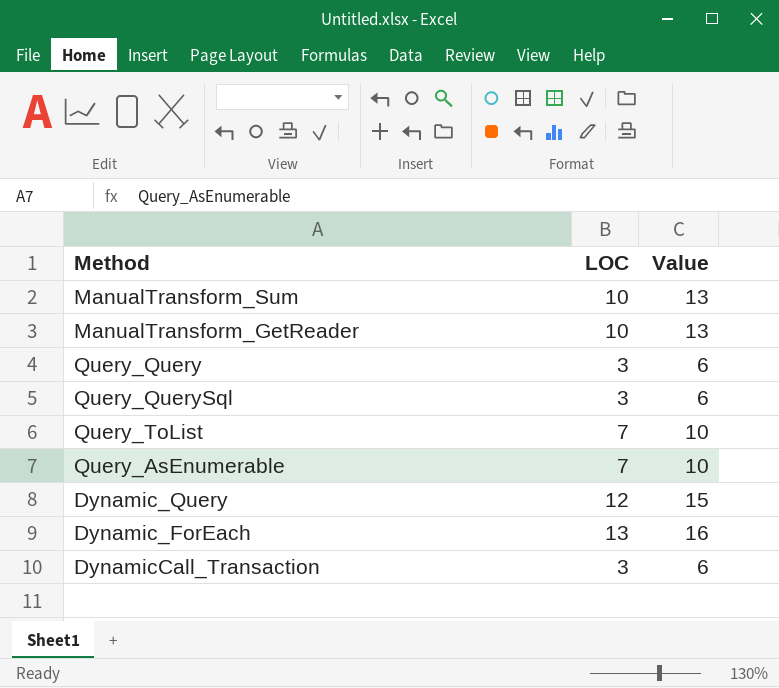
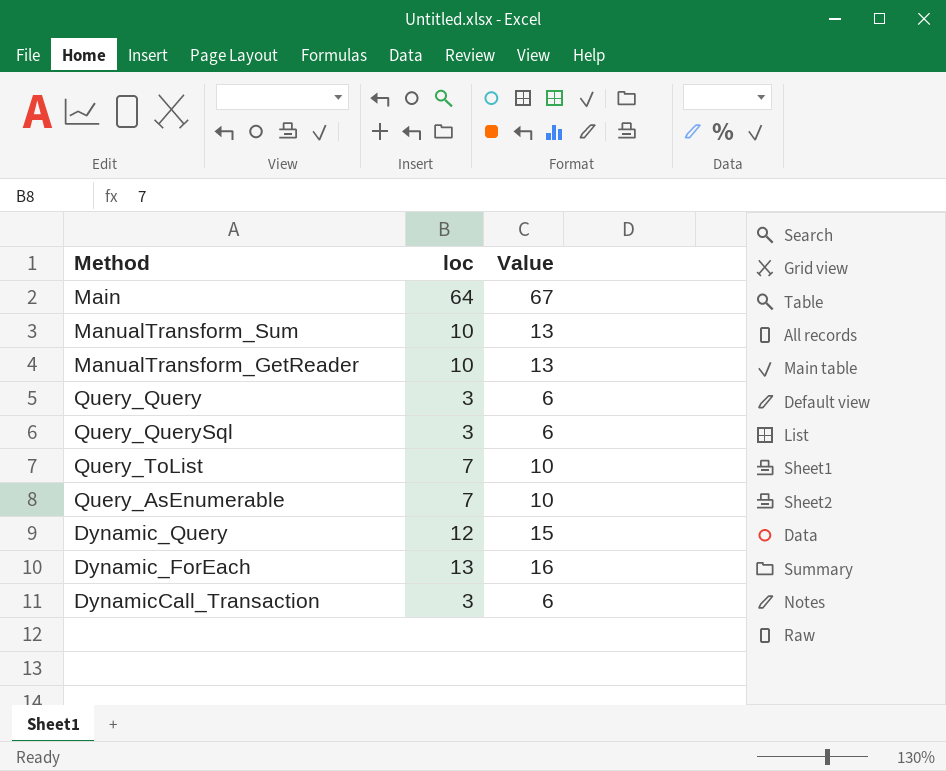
column name: LOC -> loc
row Main: none -> 64 | 67

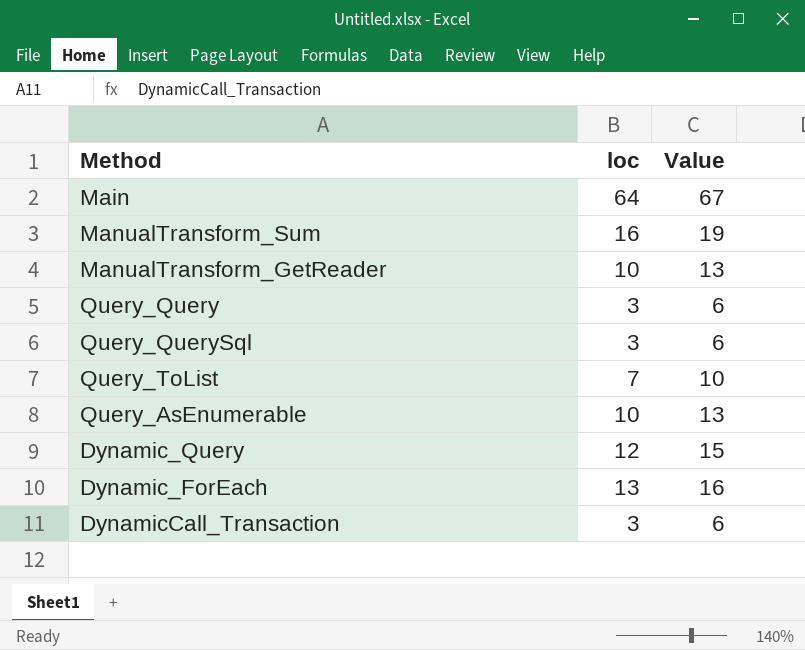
ManualTransform_Sum | loc: 10 -> 16
ManualTransform_Sum | Value: 13 -> 19
Query_AsEnumerable | loc: 7 -> 10
Query_AsEnumerable | Value: 10 -> 13

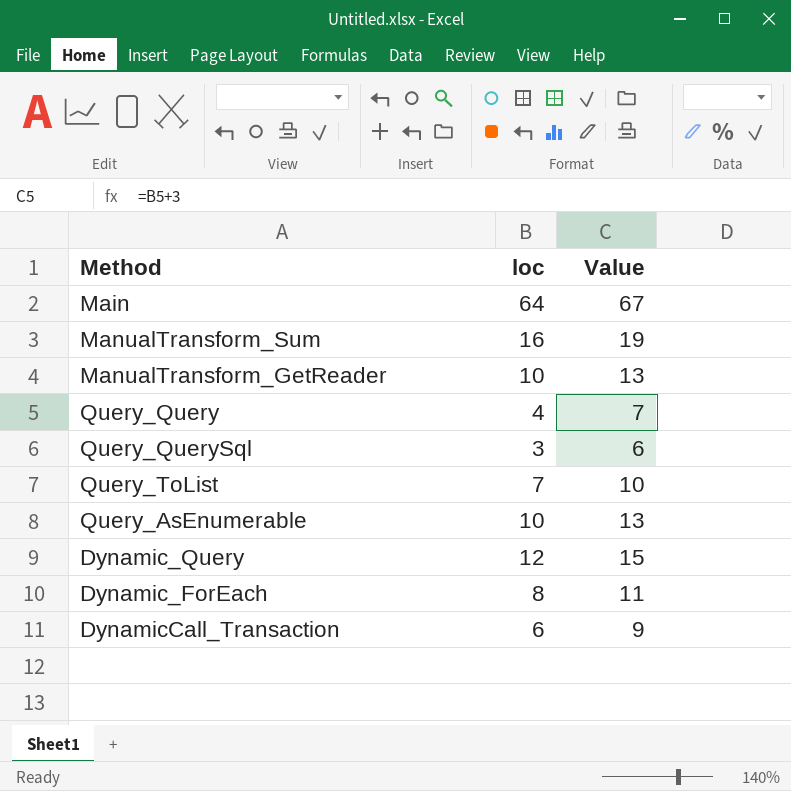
Query_Query | loc: 3 -> 4
Query_Query | Value: 6 -> 7
Dynamic_ForEach | loc: 13 -> 8
Dynamic_ForEach | Value: 16 -> 11
DynamicCall_Transaction | loc: 3 -> 6
DynamicCall_Transaction | Value: 6 -> 9

